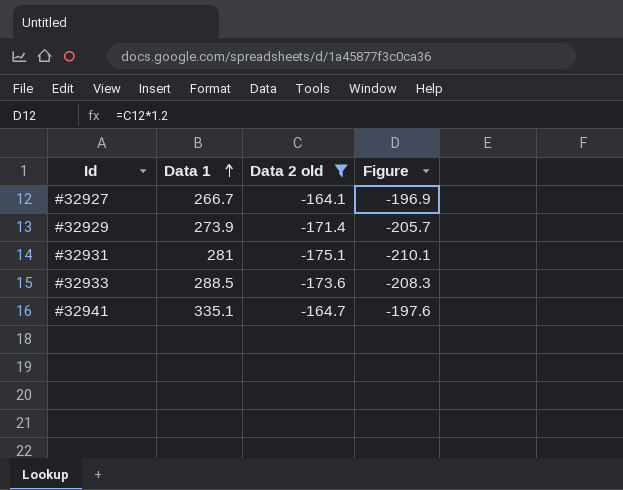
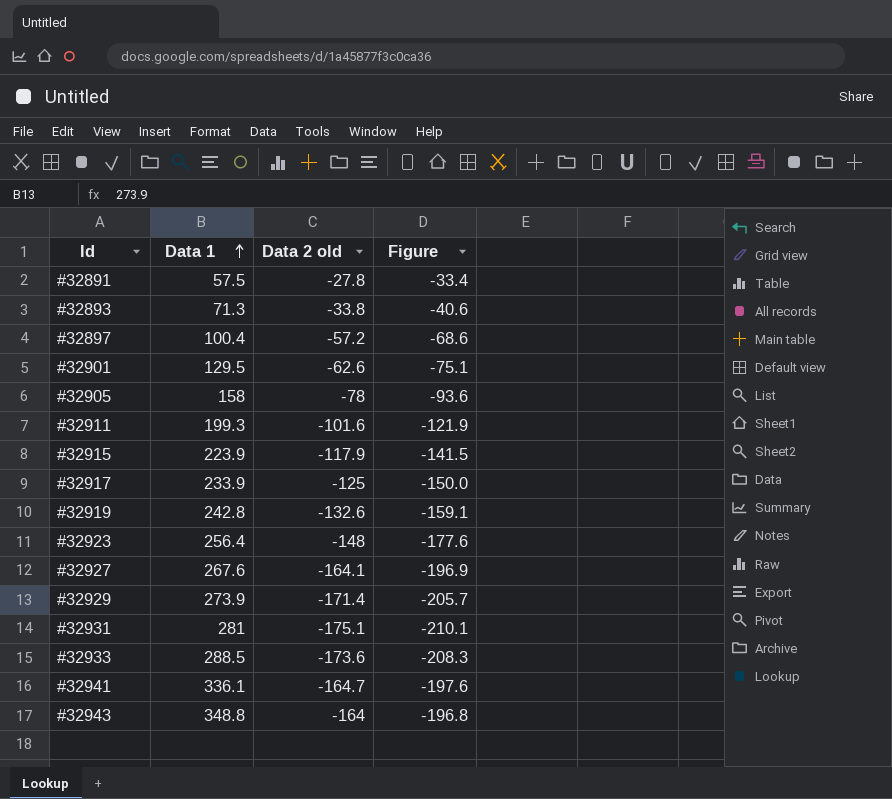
filter: Data 2 old <= -164.1 -> none
#32927 | Data 1: 266.7 -> 267.6
#32941 | Data 1: 335.1 -> 336.1

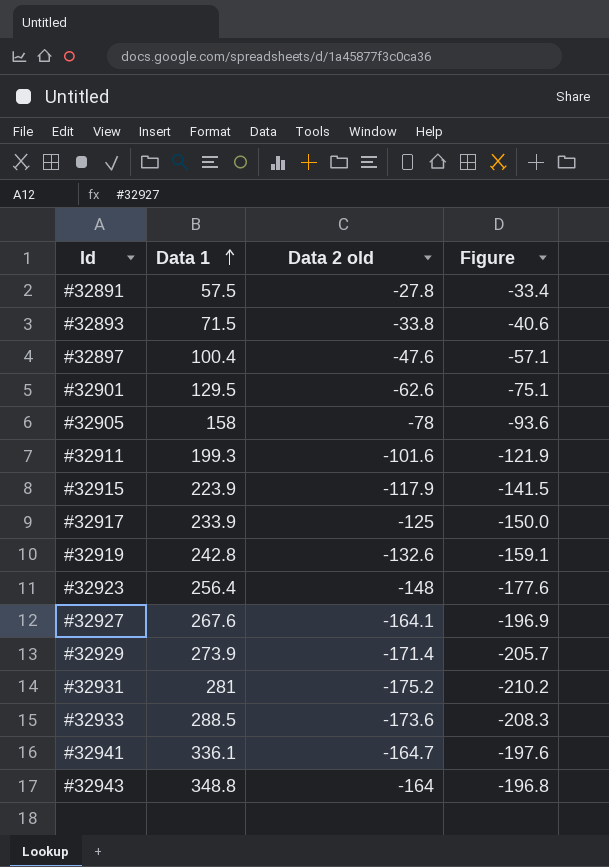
#32893 | Data 1: 71.3 -> 71.5
#32897 | Data 2 old: -57.2 -> -47.6
#32897 | Figure: -68.6 -> -57.1
#32931 | Data 2 old: -175.1 -> -175.2
#32931 | Figure: -210.1 -> -210.2

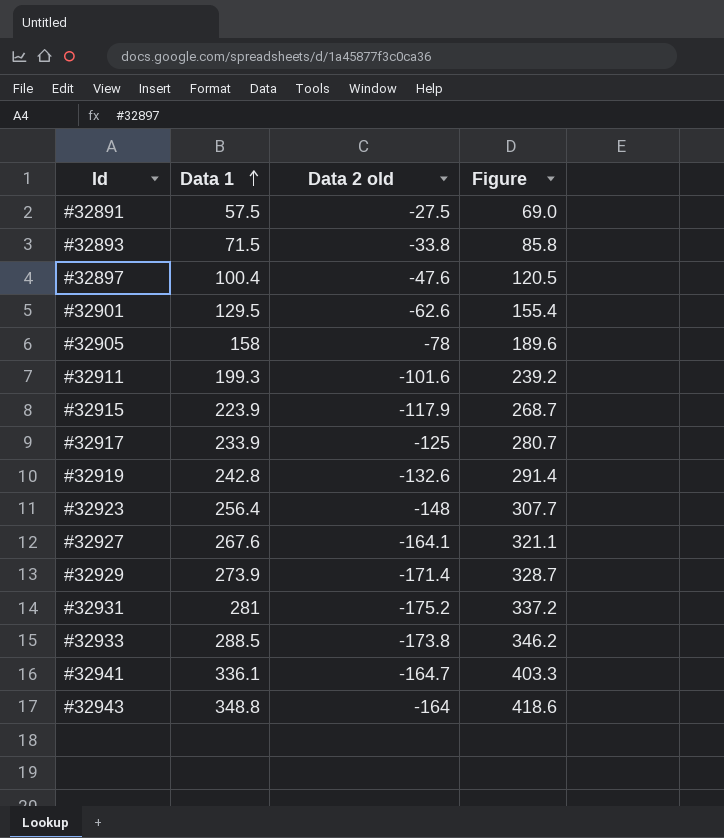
column Figure | formula: [Data 2 old] * 1.2 -> [Data 1] * 1.2
#32891 | Data 2 old: -27.8 -> -27.5
#32933 | Data 2 old: -173.6 -> -173.8

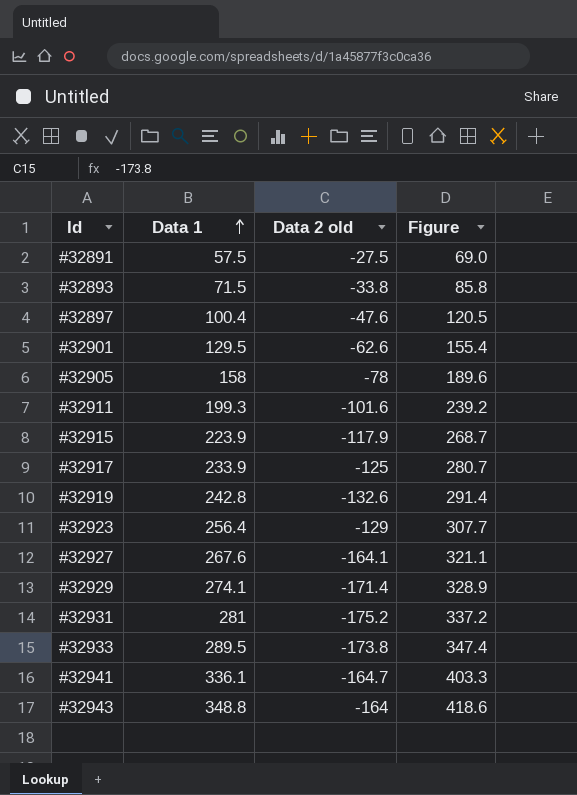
#32923 | Data 2 old: -148 -> -129
#32929 | Data 1: 273.9 -> 274.1
#32929 | Figure: 328.7 -> 328.9
#32933 | Data 1: 288.5 -> 289.5
#32933 | Figure: 346.2 -> 347.4

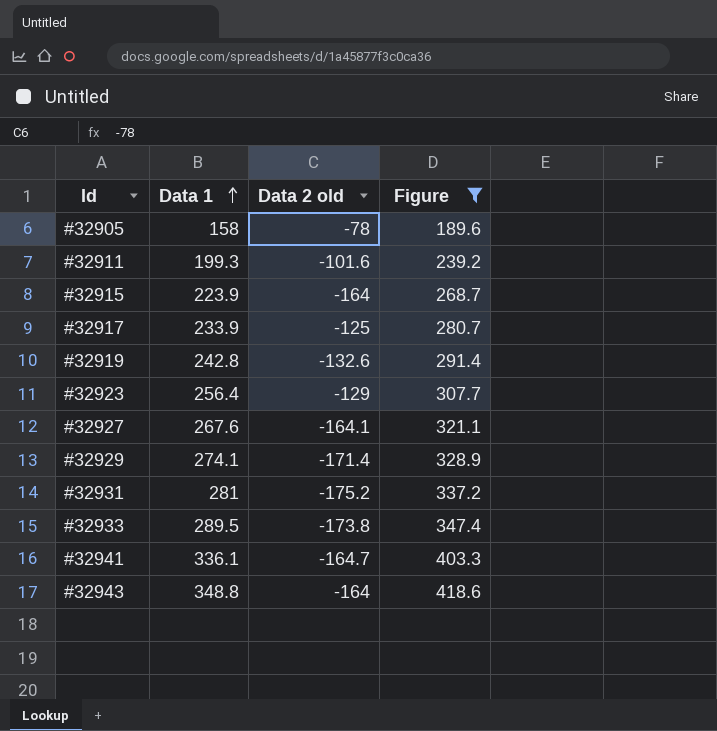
filter: none -> Figure >= 189.6
#32915 | Data 2 old: -117.9 -> -164

